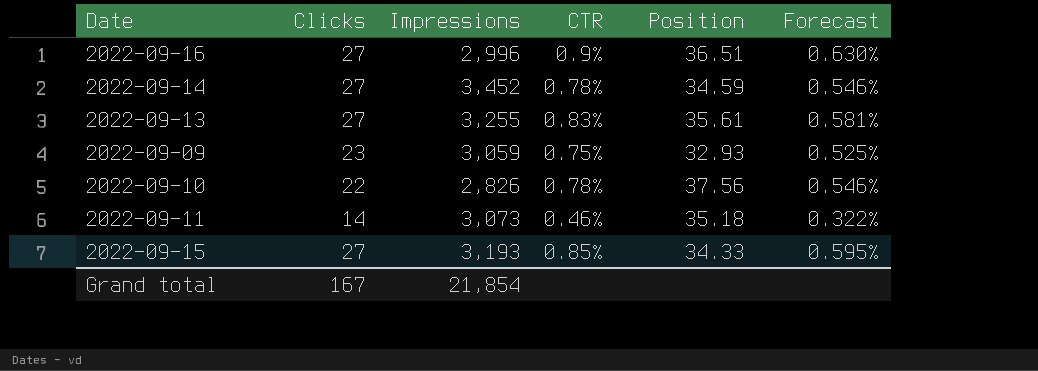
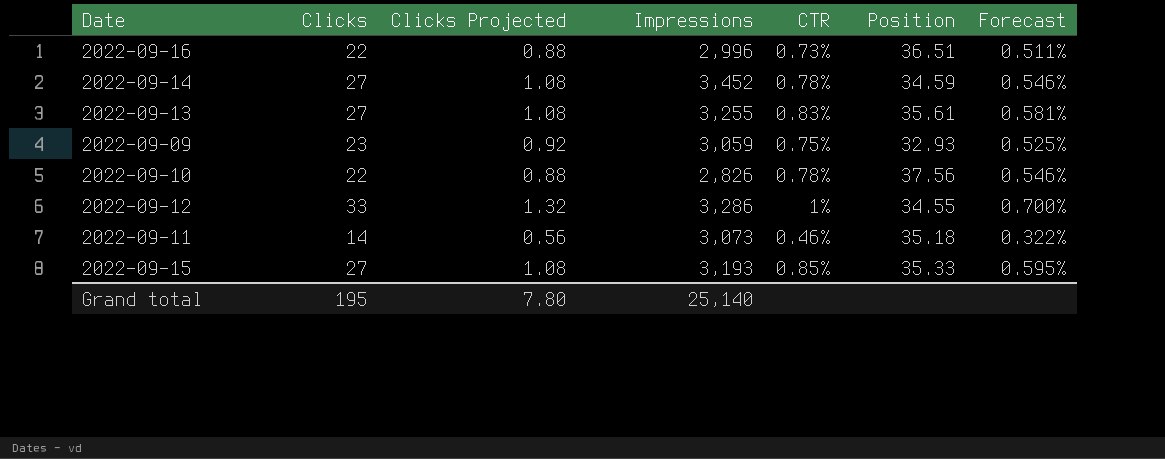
column Clicks Projected | formula: none -> [Clicks] * 0.04
2022-09-16 | Clicks: 27 -> 22
2022-09-16 | CTR: 0.9% -> 0.73%
2022-09-16 | Forecast: 0.630% -> 0.511%
row 2022-09-12: none -> 33 | 1.32 | 3,286 | 1% | 34.55 | 0.700%
2022-09-15 | Position: 34.33 -> 35.33
Grand total | Clicks: 167 -> 195
Grand total | Impressions: 21,854 -> 25,140

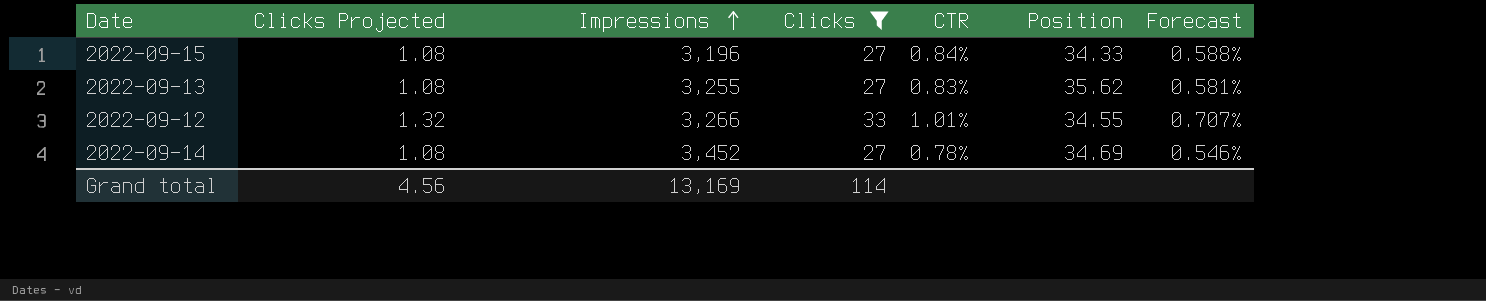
filter: none -> Clicks >= 27
row order: none -> Impressions ascending
column Clicks | position: 2 -> 4
2022-09-15 | Impressions: 3,193 -> 3,196
2022-09-15 | CTR: 0.85% -> 0.84%
2022-09-15 | Position: 35.33 -> 34.33
2022-09-15 | Forecast: 0.595% -> 0.588%
2022-09-13 | Position: 35.61 -> 35.62
2022-09-12 | Impressions: 3,286 -> 3,266
2022-09-12 | CTR: 1% -> 1.01%
2022-09-12 | Forecast: 0.700% -> 0.707%
2022-09-14 | Position: 34.59 -> 34.69
Grand total | Clicks Projected: 7.80 -> 4.56
Grand total | Impressions: 25,140 -> 13,169
Grand total | Clicks: 195 -> 114

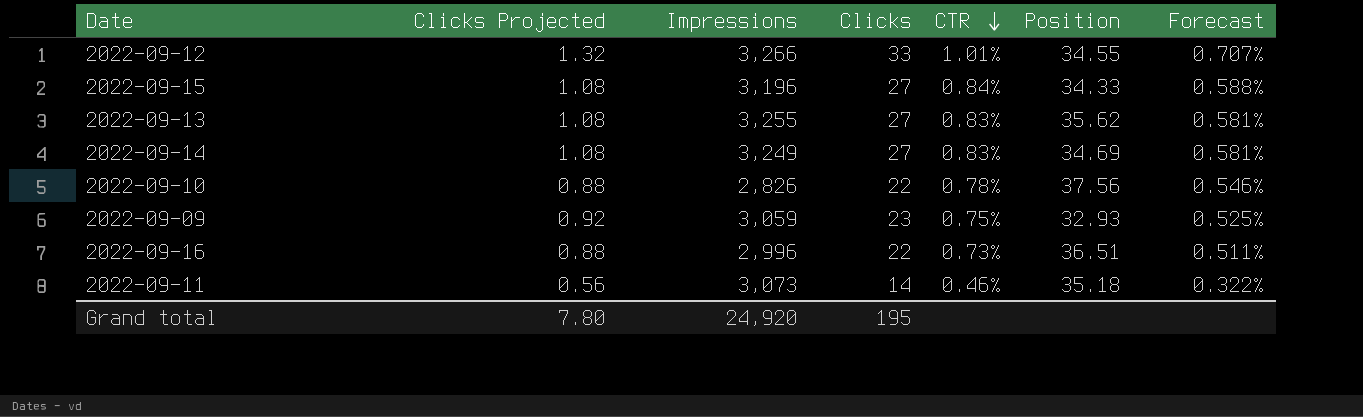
filter: Clicks >= 27 -> none
row order: Impressions ascending -> CTR descending
2022-09-14 | Impressions: 3,452 -> 3,249
2022-09-14 | CTR: 0.78% -> 0.83%
2022-09-14 | Forecast: 0.546% -> 0.581%
Grand total | Clicks Projected: 4.56 -> 7.80
Grand total | Impressions: 13,169 -> 24,920
Grand total | Clicks: 114 -> 195

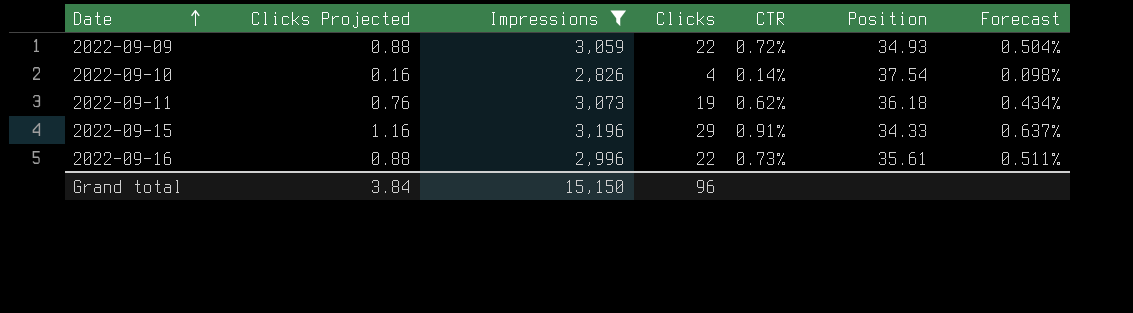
filter: none -> Impressions <= 3,196
row order: CTR descending -> Date ascending
2022-09-09 | Clicks Projected: 0.92 -> 0.88
2022-09-09 | Clicks: 23 -> 22
2022-09-09 | CTR: 0.75% -> 0.72%
2022-09-09 | Position: 32.93 -> 34.93
2022-09-09 | Forecast: 0.525% -> 0.504%
2022-09-10 | Clicks Projected: 0.88 -> 0.16
2022-09-10 | Clicks: 22 -> 4
2022-09-10 | CTR: 0.78% -> 0.14%
2022-09-10 | Position: 37.56 -> 37.54
2022-09-10 | Forecast: 0.546% -> 0.098%
2022-09-11 | Clicks Projected: 0.56 -> 0.76
2022-09-11 | Clicks: 14 -> 19
2022-09-11 | CTR: 0.46% -> 0.62%
2022-09-11 | Position: 35.18 -> 36.18
2022-09-11 | Forecast: 0.322% -> 0.434%
2022-09-15 | Clicks Projected: 1.08 -> 1.16
2022-09-15 | Clicks: 27 -> 29
2022-09-15 | CTR: 0.84% -> 0.91%
2022-09-15 | Forecast: 0.588% -> 0.637%
2022-09-16 | Position: 36.51 -> 35.61
Grand total | Clicks Projected: 7.80 -> 3.84
Grand total | Impressions: 24,920 -> 15,150
Grand total | Clicks: 195 -> 96

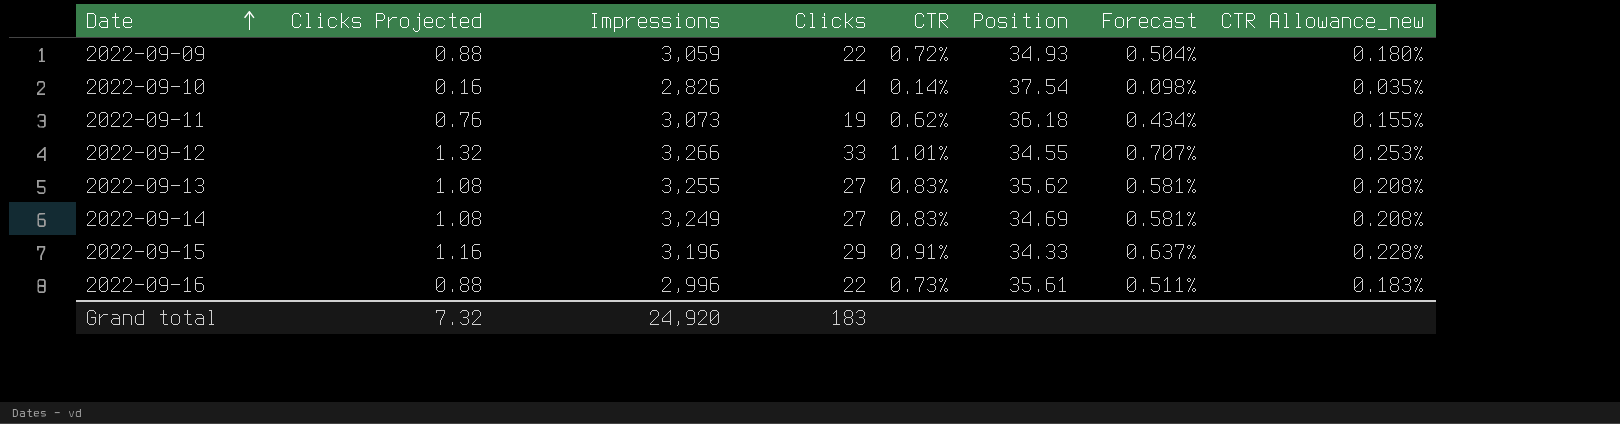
filter: Impressions <= 3,196 -> none
column CTR Allowance_new | formula: none -> [CTR] * 0.25
Grand total | Clicks Projected: 3.84 -> 7.32
Grand total | Impressions: 15,150 -> 24,920
Grand total | Clicks: 96 -> 183

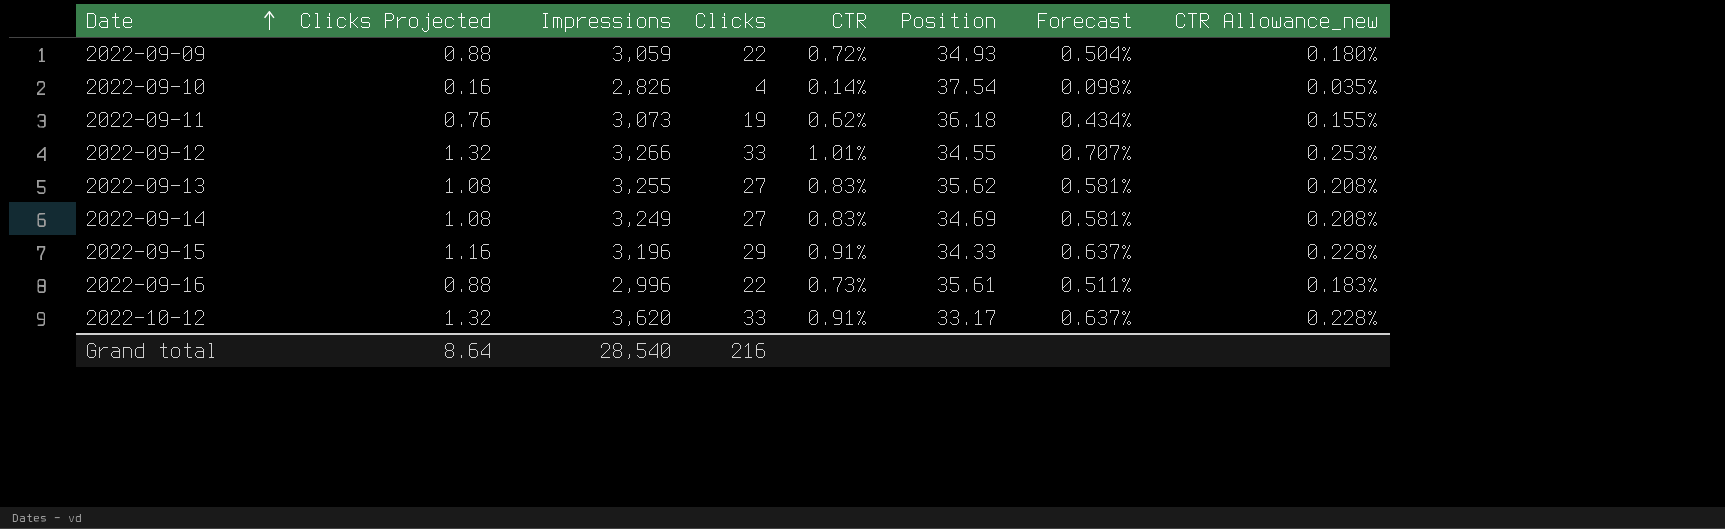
row 2022-10-12: none -> 1.32 | 3,620 | 33 | 0.91% | 33.17 | 0.637% | 0.228%
Grand total | Clicks Projected: 7.32 -> 8.64
Grand total | Impressions: 24,920 -> 28,540
Grand total | Clicks: 183 -> 216

